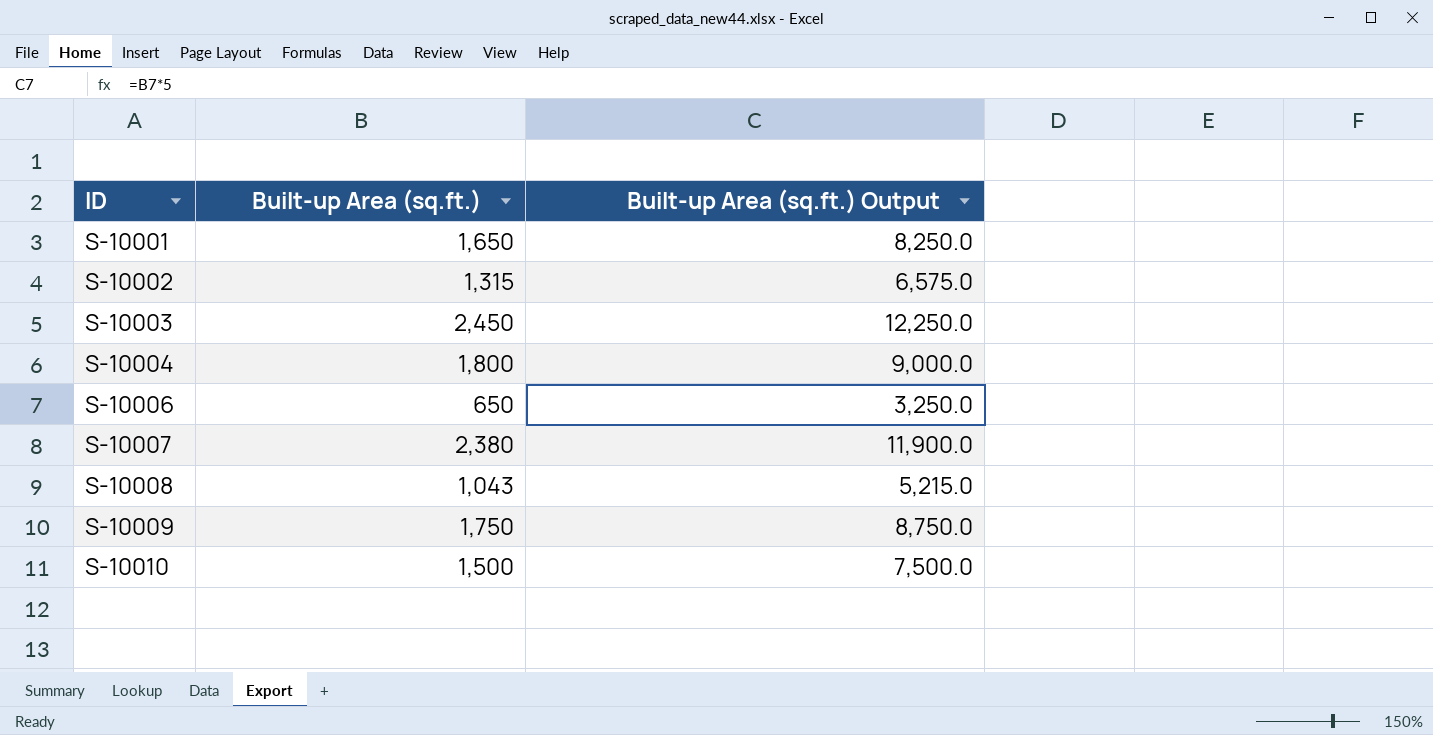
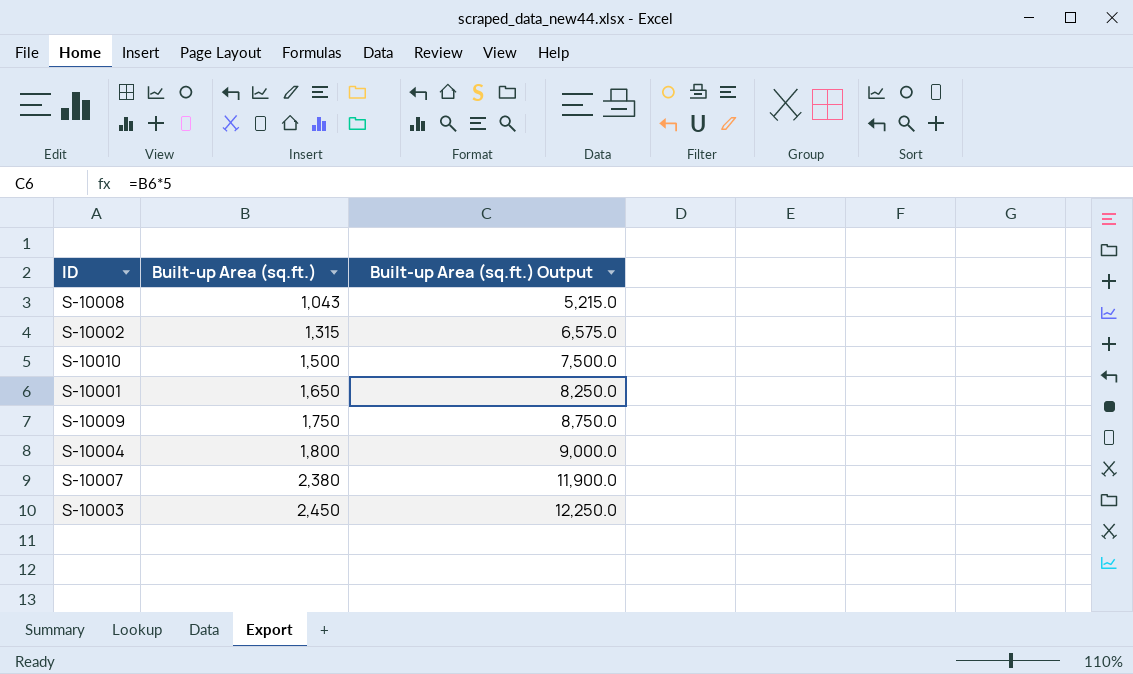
row order: ID ascending -> Built-up Area (sq.ft.) ascending
row S-10006: 650 | 3,250.0 -> none

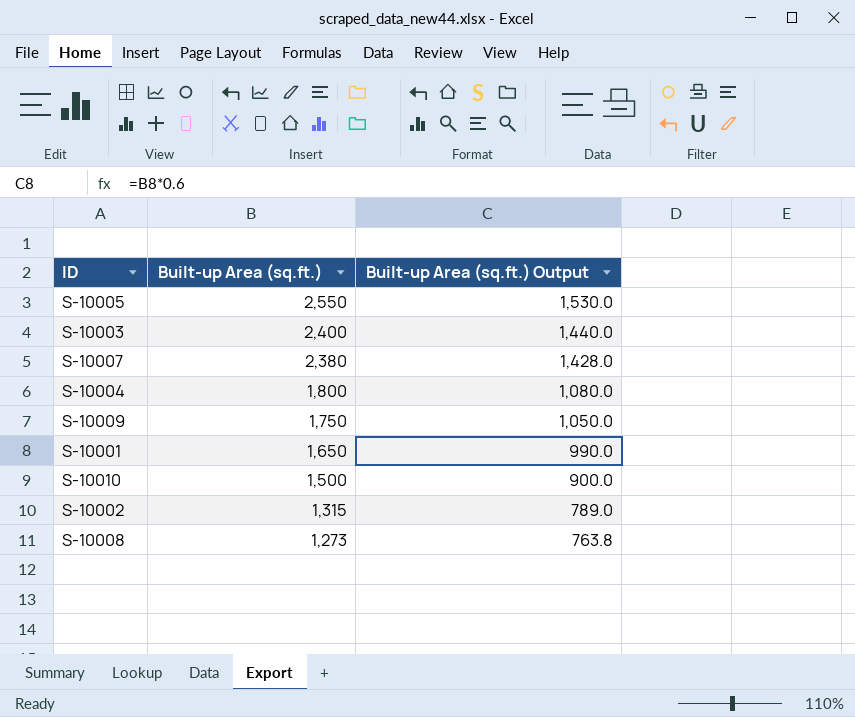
row order: Built-up Area (sq.ft.) ascending -> Built-up Area (sq.ft.) descending
column Built-up Area (sq.ft.) Output | formula: [Built-up Area (sq.ft.)] * 5 -> [Built-up Area (sq.ft.)] * 0.6
row S-10005: none -> 2,550 | 1,530.0
S-10003 | Built-up Area (sq.ft.): 2,450 -> 2,400
S-10008 | Built-up Area (sq.ft.): 1,043 -> 1,273

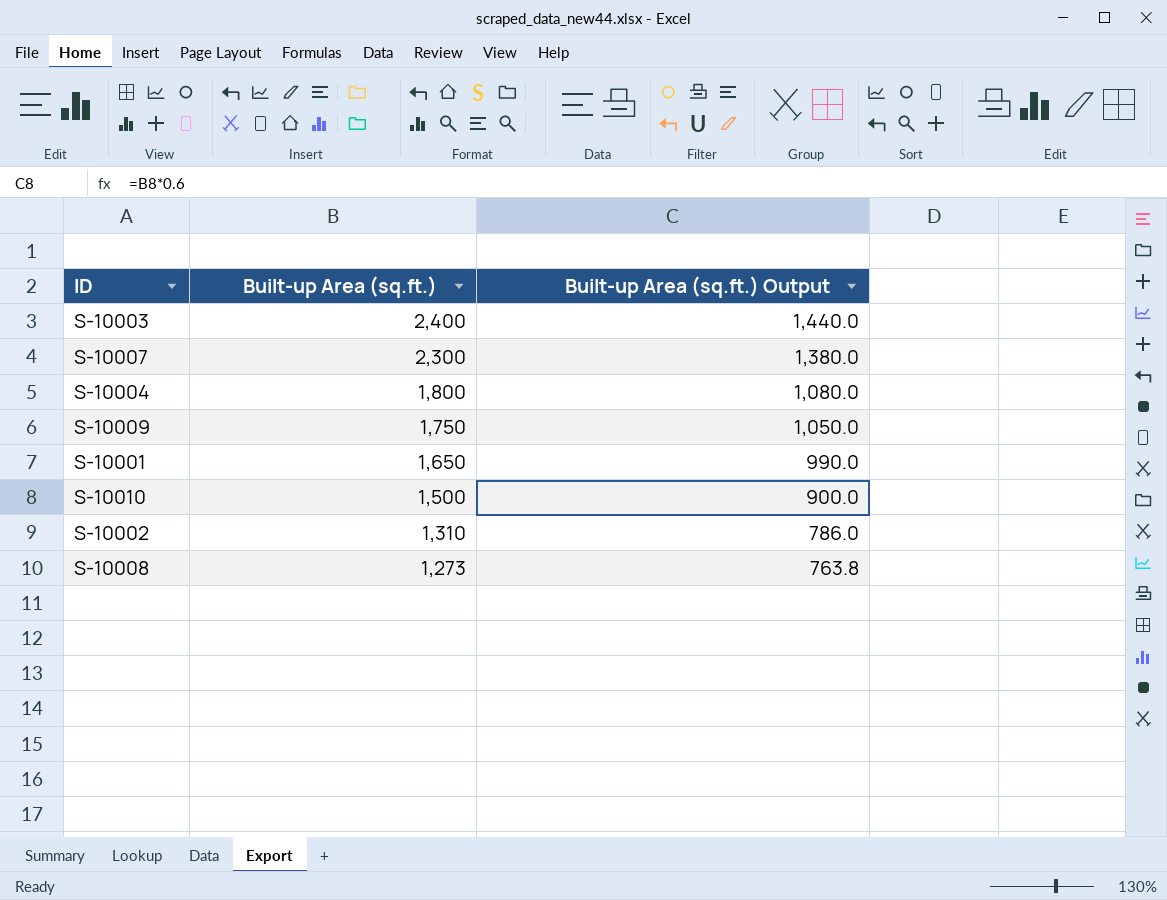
row S-10005: 2,550 | 1,530.0 -> none
S-10007 | Built-up Area (sq.ft.): 2,380 -> 2,300
S-10007 | Built-up Area (sq.ft.) Output: 1,428.0 -> 1,380.0
S-10002 | Built-up Area (sq.ft.): 1,315 -> 1,310
S-10002 | Built-up Area (sq.ft.) Output: 789.0 -> 786.0

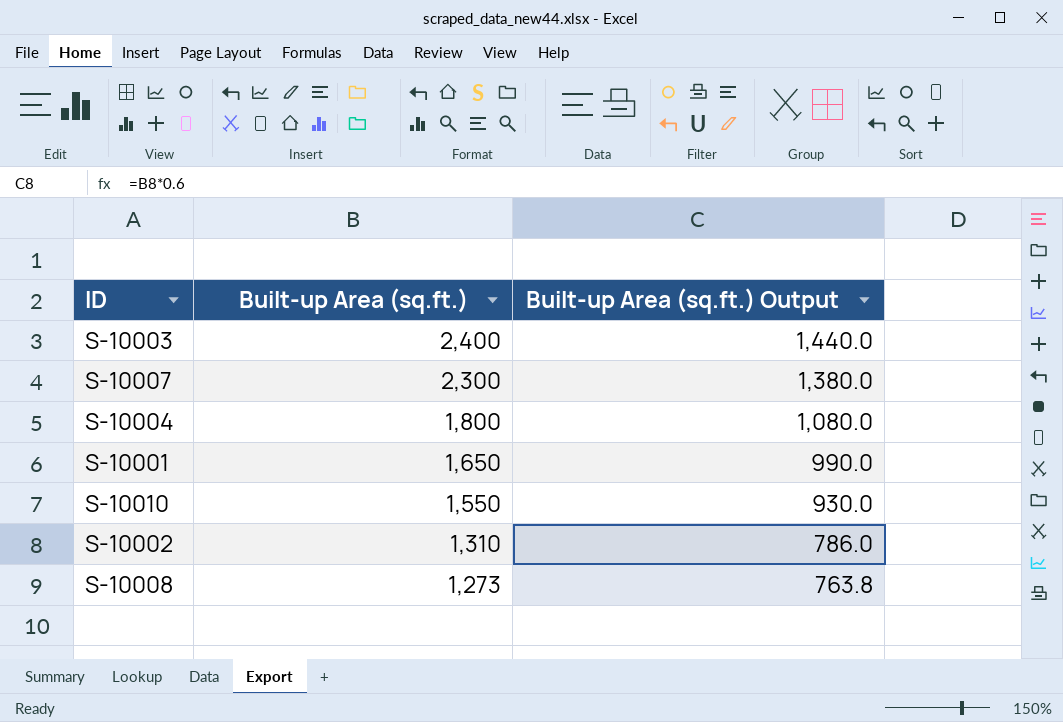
row S-10009: 1,750 | 1,050.0 -> none
S-10010 | Built-up Area (sq.ft.): 1,500 -> 1,550
S-10010 | Built-up Area (sq.ft.) Output: 900.0 -> 930.0

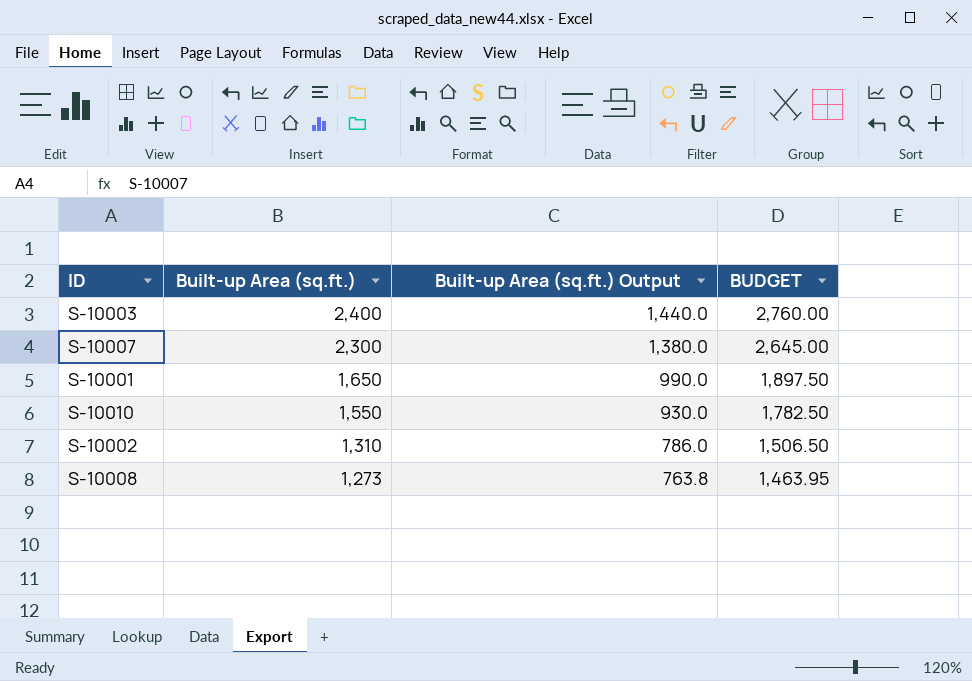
column BUDGET | formula: none -> [Built-up Area (sq.ft.)] * 1.15
row S-10004: 1,800 | 1,080.0 -> none

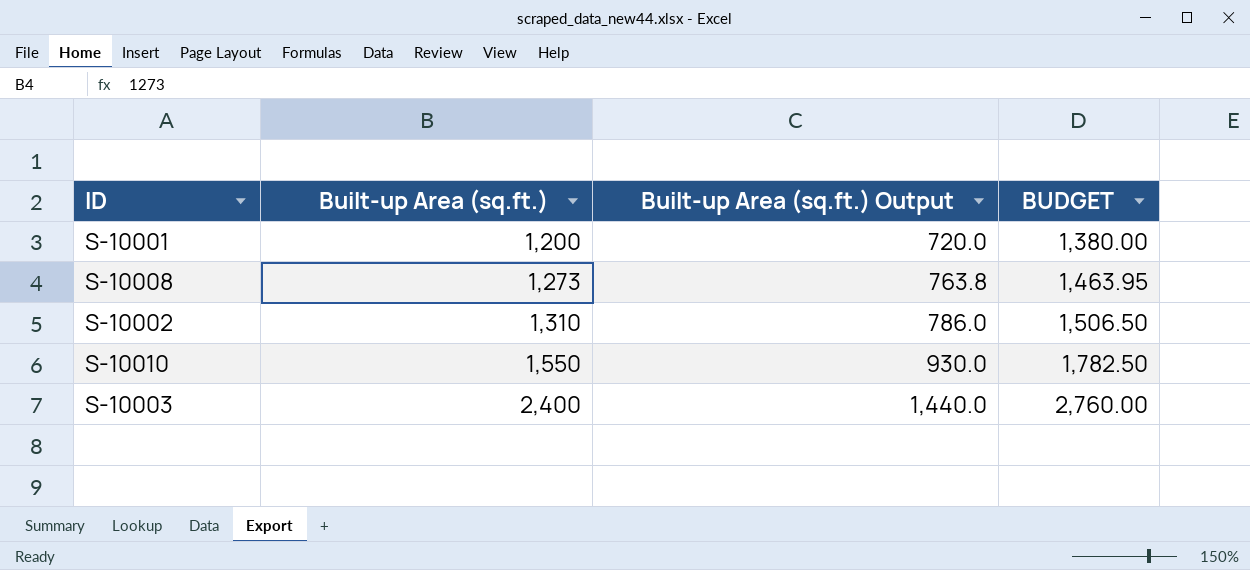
row order: Built-up Area (sq.ft.) descending -> Built-up Area (sq.ft.) ascending
row S-10007: 2,300 | 1,380.0 | 2,645.00 -> none
S-10001 | Built-up Area (sq.ft.): 1,650 -> 1,200
S-10001 | Built-up Area (sq.ft.) Output: 990.0 -> 720.0
S-10001 | BUDGET: 1,897.50 -> 1,380.00

